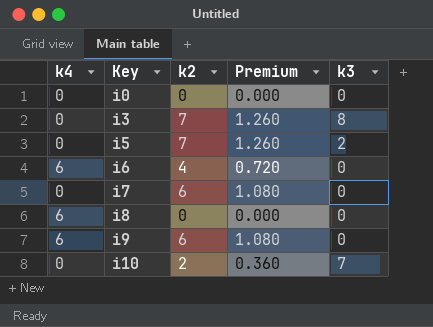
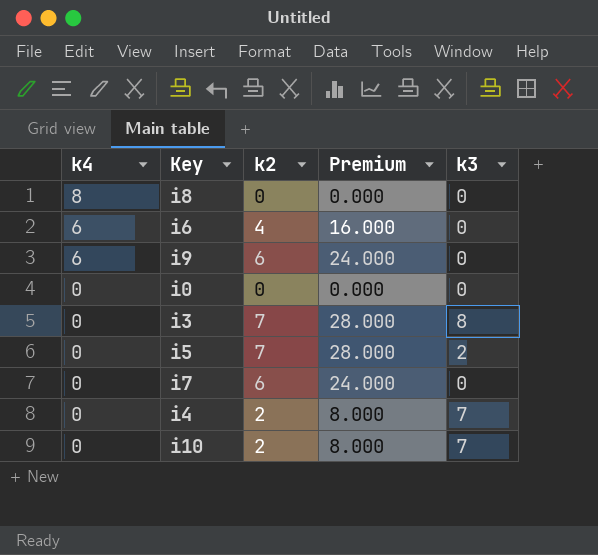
row order: Key ascending -> k4 descending
column Premium | formula: [k2] * 0.18 -> [k2] * 4
i8 | k4: 6 -> 8
row i4: none -> 0 | 2 | 8.000 | 7

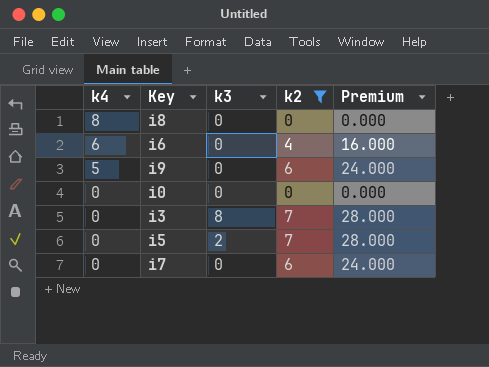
filter: none -> k2 != 2
column k3 | position: 5 -> 3
i9 | k4: 6 -> 5

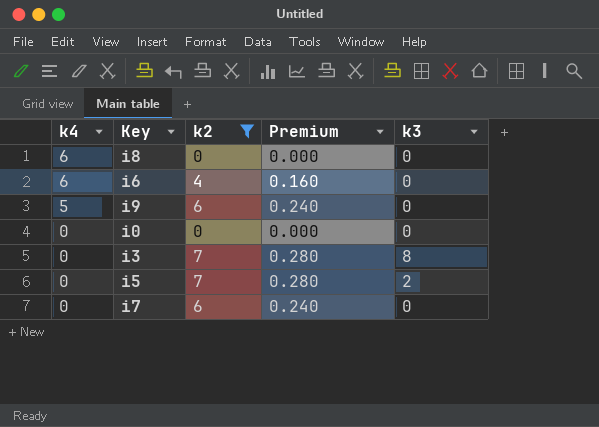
column Premium | formula: [k2] * 4 -> [k2] * 0.04
column k3 | position: 3 -> 5
i8 | k4: 8 -> 6

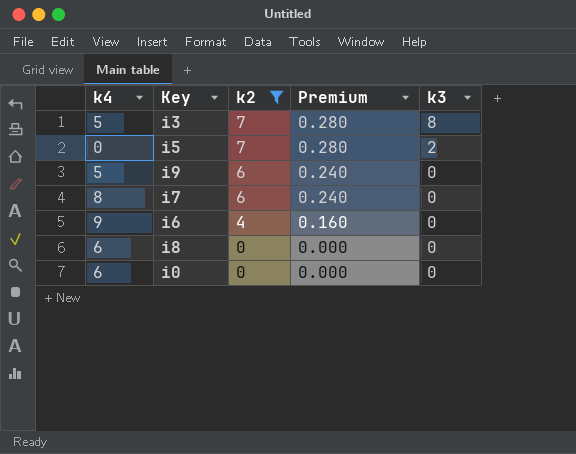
row order: k4 descending -> k2 descending
i3 | k4: 0 -> 5
i7 | k4: 0 -> 8
i6 | k4: 6 -> 9
i0 | k4: 0 -> 6

